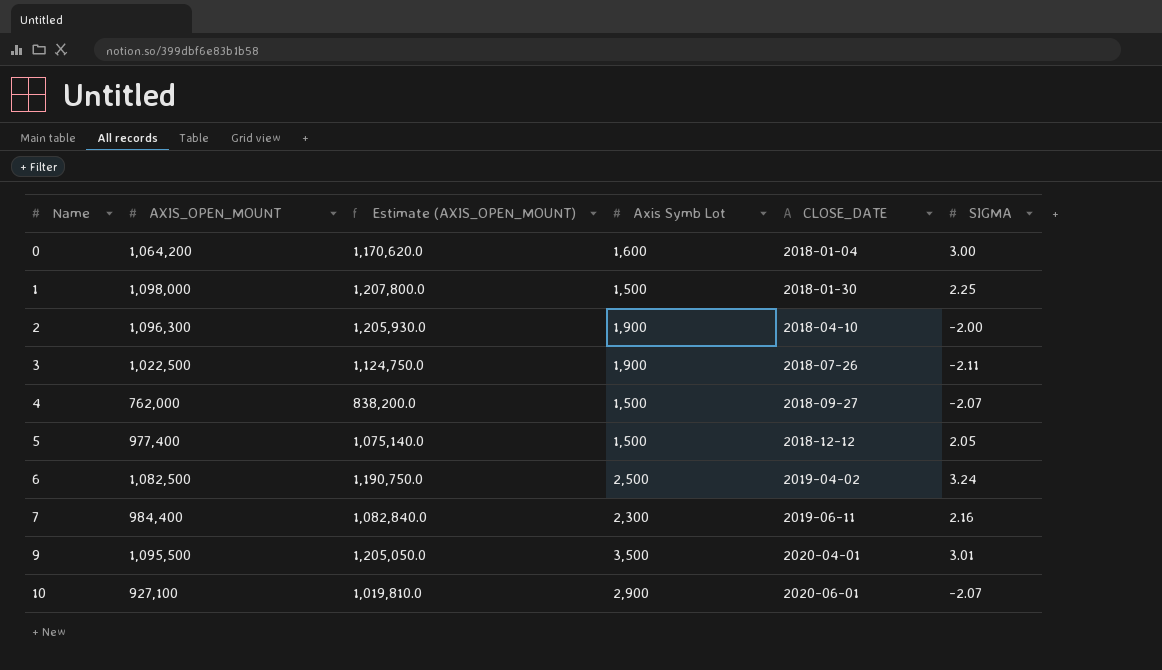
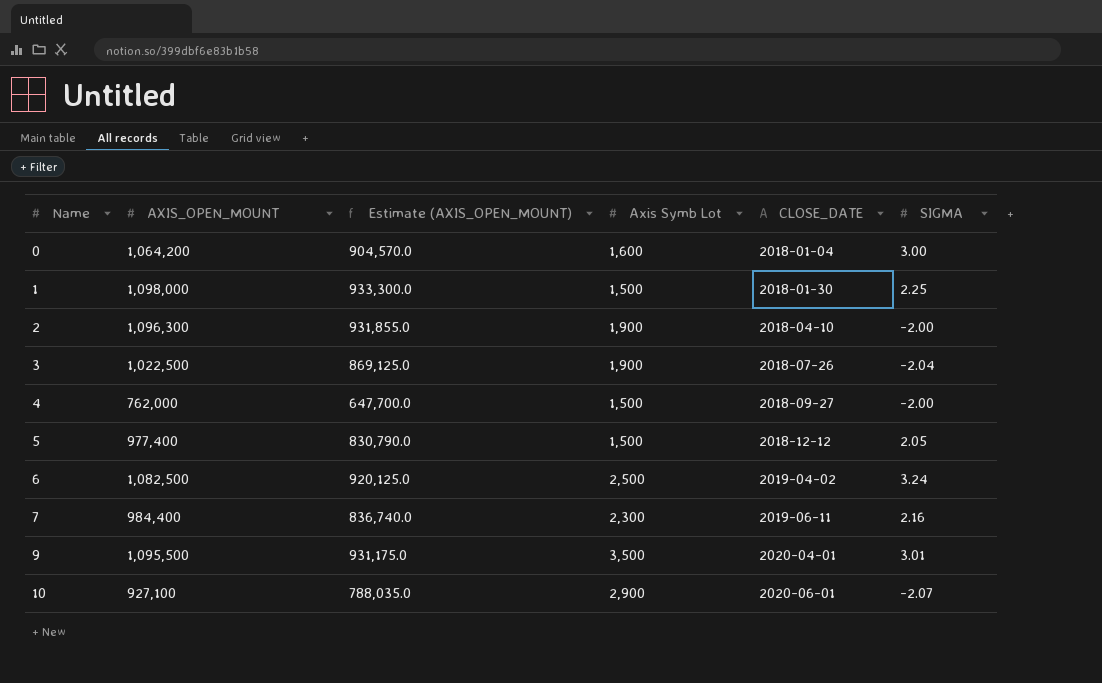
column Estimate (AXIS_OPEN_MOUNT) | formula: [AXIS_OPEN_MOUNT] * 1.1 -> [AXIS_OPEN_MOUNT] * 0.85
3 | SIGMA: -2.11 -> -2.04
4 | SIGMA: -2.07 -> -2.00

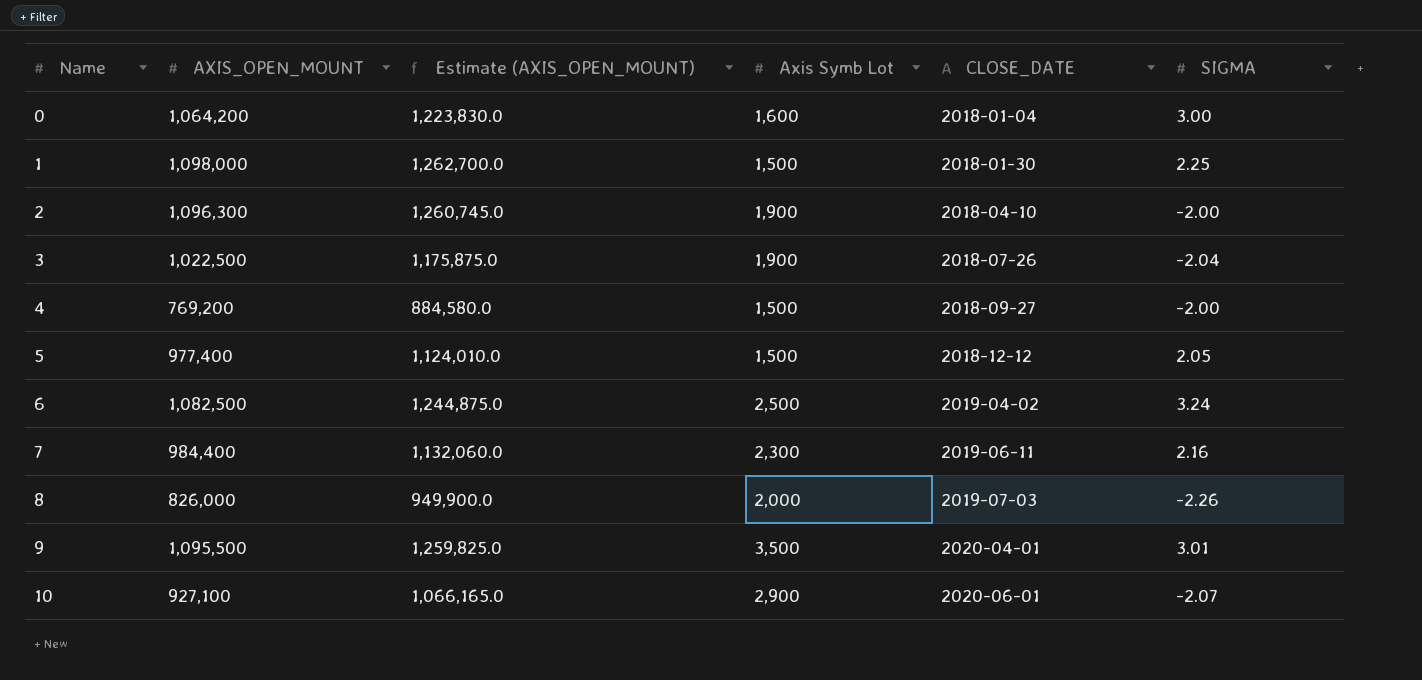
column Estimate (AXIS_OPEN_MOUNT) | formula: [AXIS_OPEN_MOUNT] * 0.85 -> [AXIS_OPEN_MOUNT] * 1.15
4 | AXIS_OPEN_MOUNT: 762,000 -> 769,200
row 8: none -> 826,000 | 949,900.0 | 2,000 | 2019-07-03 | -2.26

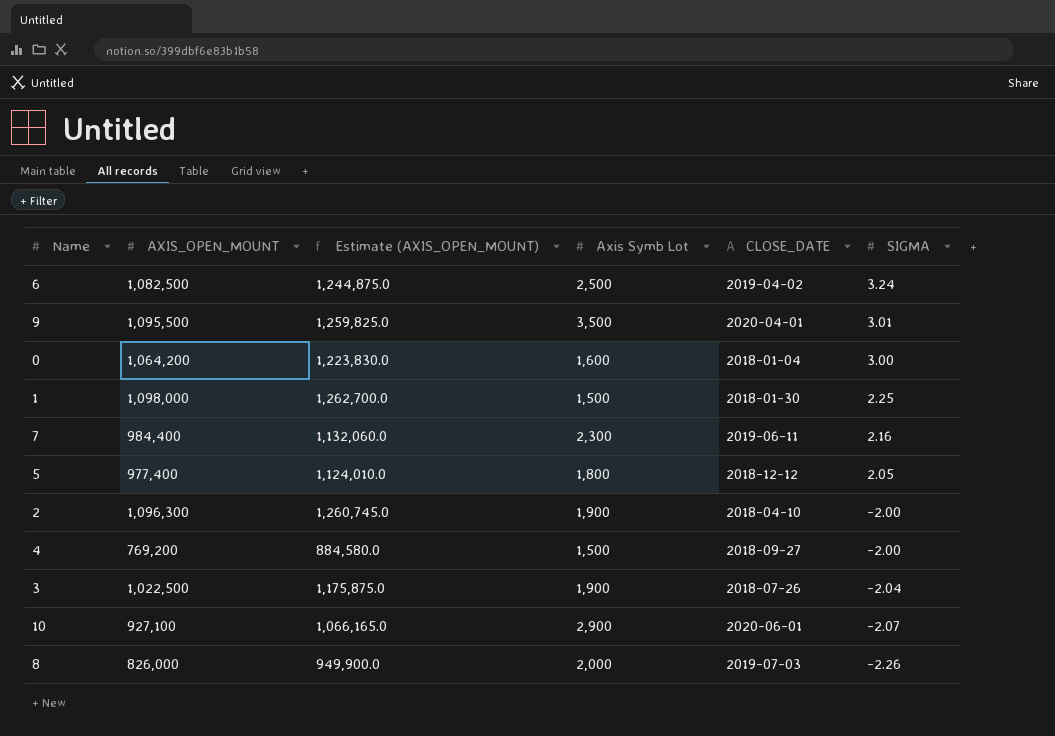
row order: Name ascending -> SIGMA descending
5 | Axis Symb Lot: 1,500 -> 1,800

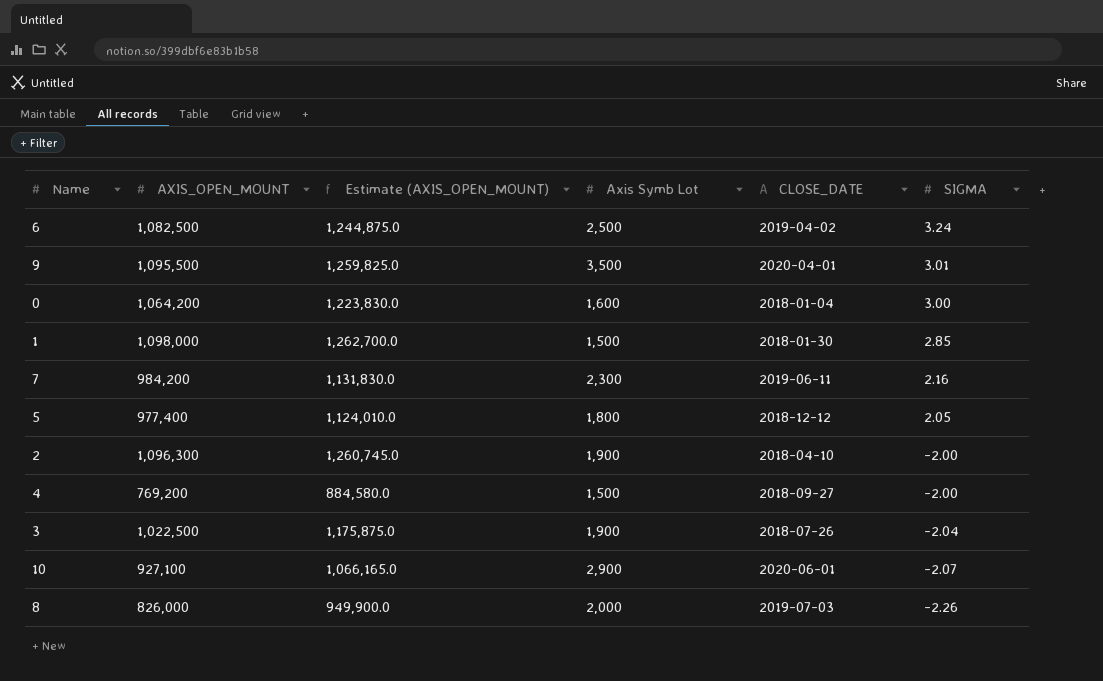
1 | SIGMA: 2.25 -> 2.85
7 | AXIS_OPEN_MOUNT: 984,400 -> 984,200
7 | Estimate (AXIS_OPEN_MOUNT): 1,132,060.0 -> 1,131,830.0

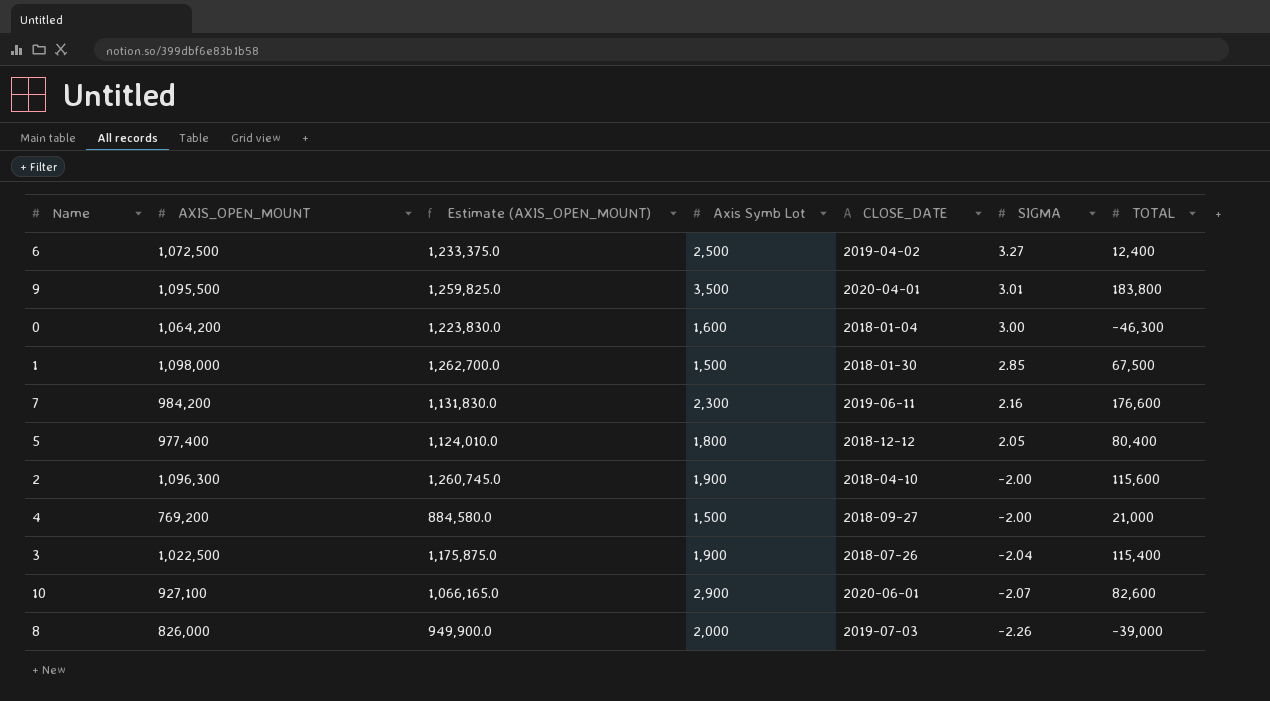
column TOTAL | position: none -> 7
6 | AXIS_OPEN_MOUNT: 1,082,500 -> 1,072,500
6 | Estimate (AXIS_OPEN_MOUNT): 1,244,875.0 -> 1,233,375.0
6 | SIGMA: 3.24 -> 3.27

